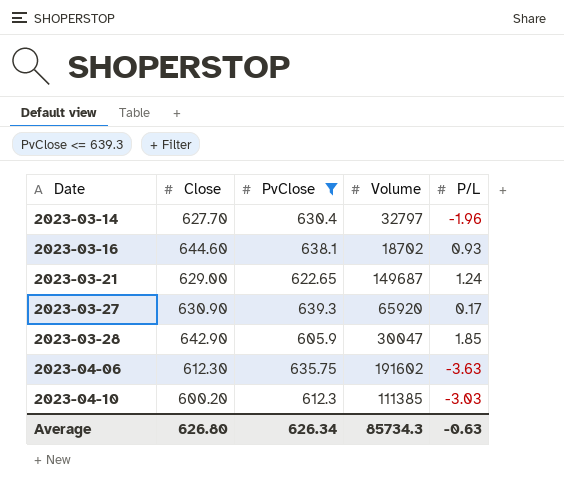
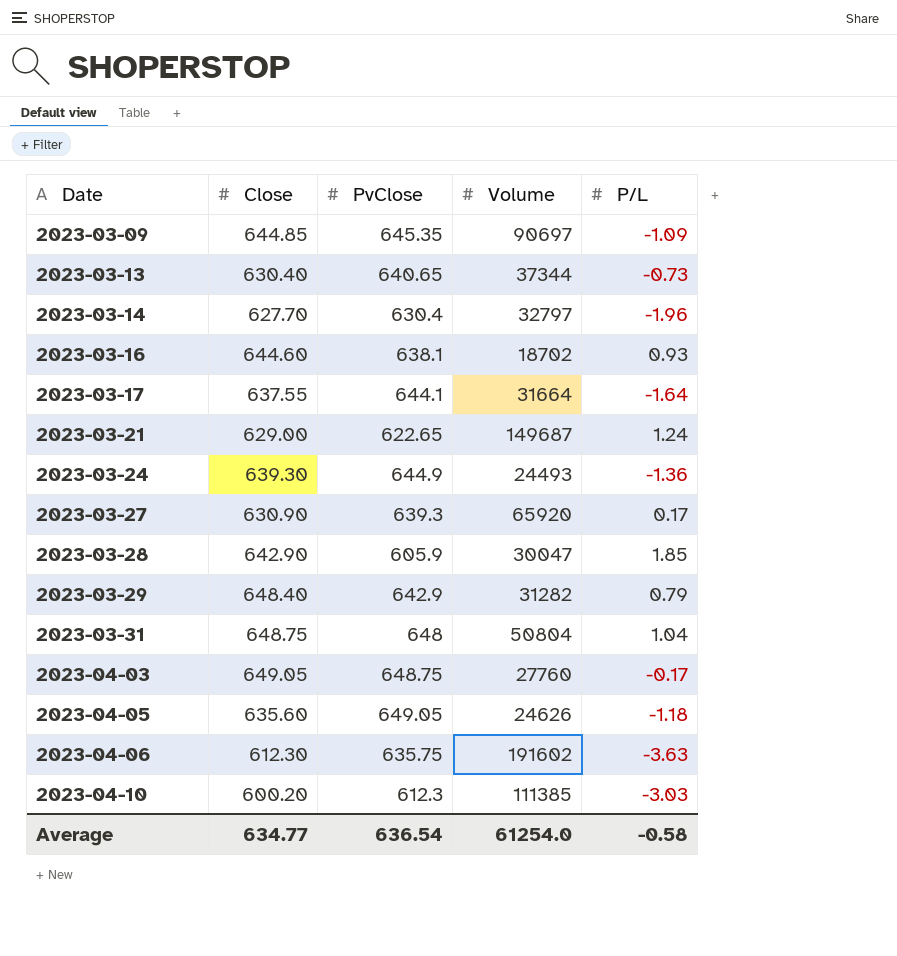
filter: PvClose <= 639.3 -> none
Average | Close: 626.80 -> 634.77
Average | PvClose: 626.34 -> 636.54
Average | Volume: 85734.3 -> 61254.0
Average | P/L: -0.63 -> -0.58

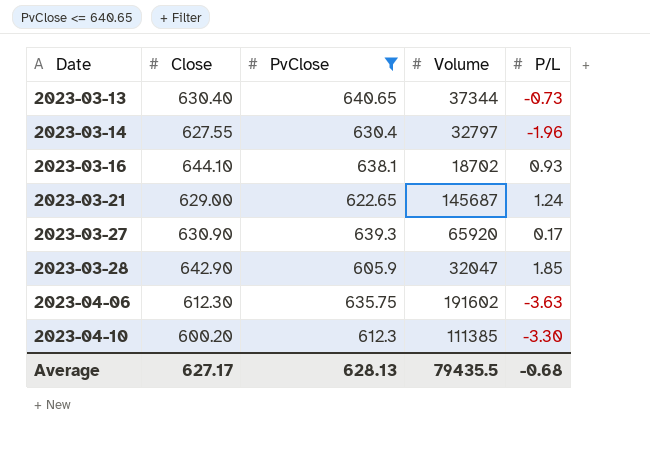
filter: none -> PvClose <= 640.65
2023-03-14 | Close: 627.70 -> 627.55
2023-03-16 | Close: 644.60 -> 644.10
2023-03-21 | Volume: 149687 -> 145687
2023-03-28 | Volume: 30047 -> 32047
2023-04-10 | P/L: -3.03 -> -3.30
Average | Close: 634.77 -> 627.17
Average | PvClose: 636.54 -> 628.13
Average | Volume: 61254.0 -> 79435.5
Average | P/L: -0.58 -> -0.68

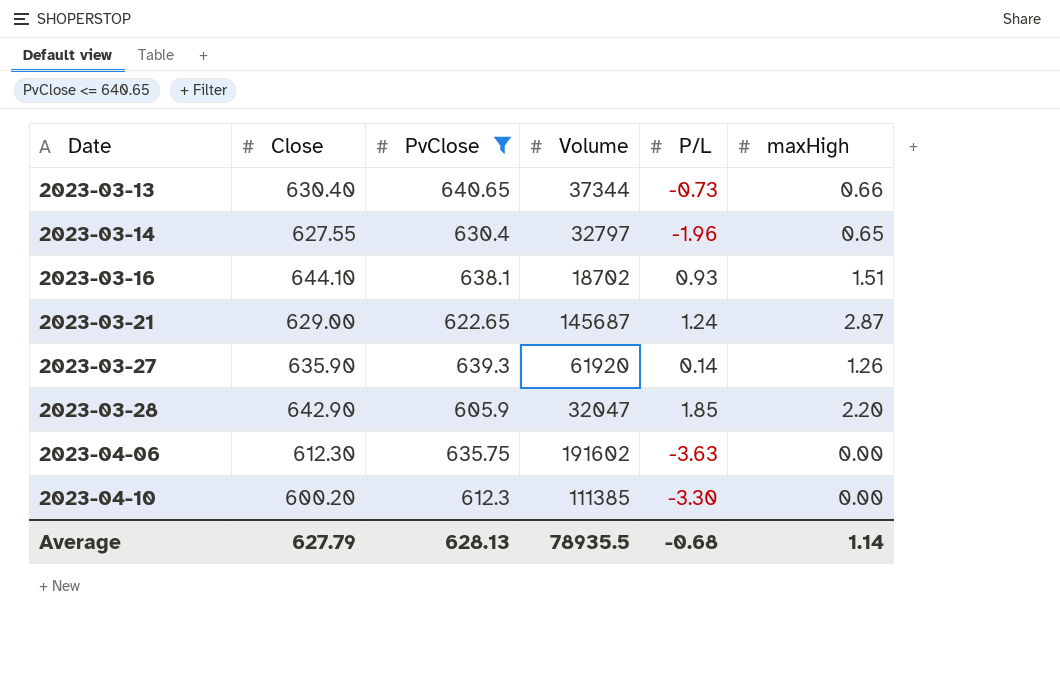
column maxHigh | position: none -> 6
2023-03-27 | Close: 630.90 -> 635.90
2023-03-27 | Volume: 65920 -> 61920
2023-03-27 | P/L: 0.17 -> 0.14
Average | Close: 627.17 -> 627.79
Average | Volume: 79435.5 -> 78935.5

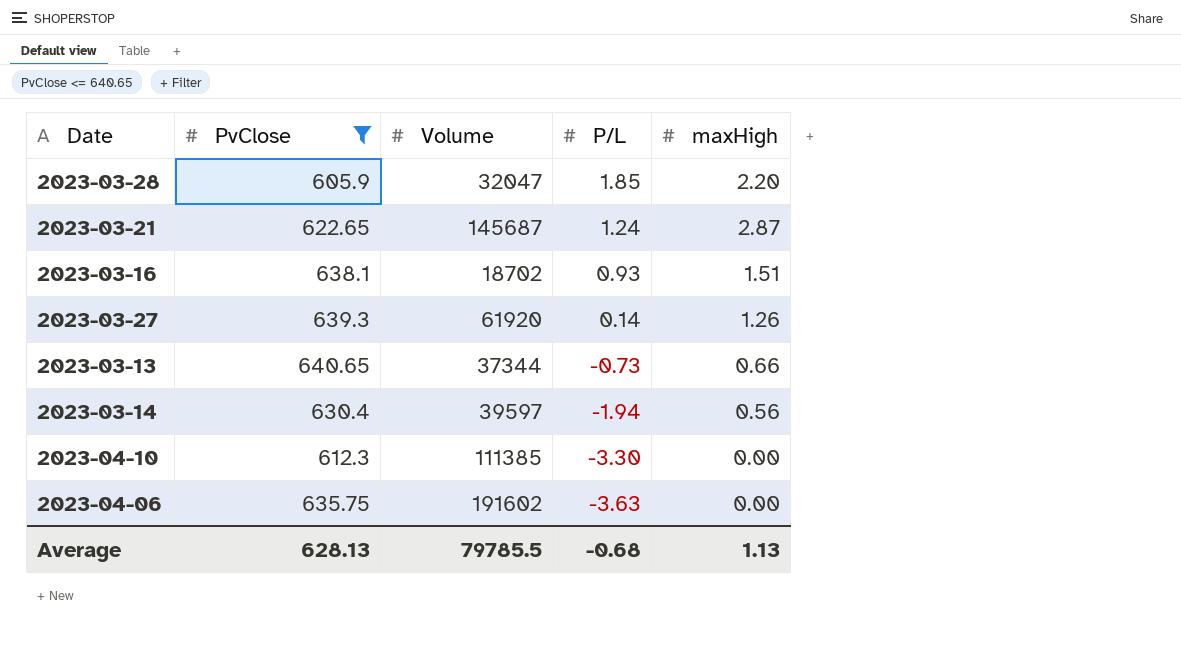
row order: Date ascending -> P/L descending
column Close | position: 2 -> none
2023-03-14 | Volume: 32797 -> 39597
2023-03-14 | P/L: -1.96 -> -1.94
2023-03-14 | maxHigh: 0.65 -> 0.56
Average | Volume: 78935.5 -> 79785.5
Average | maxHigh: 1.14 -> 1.13

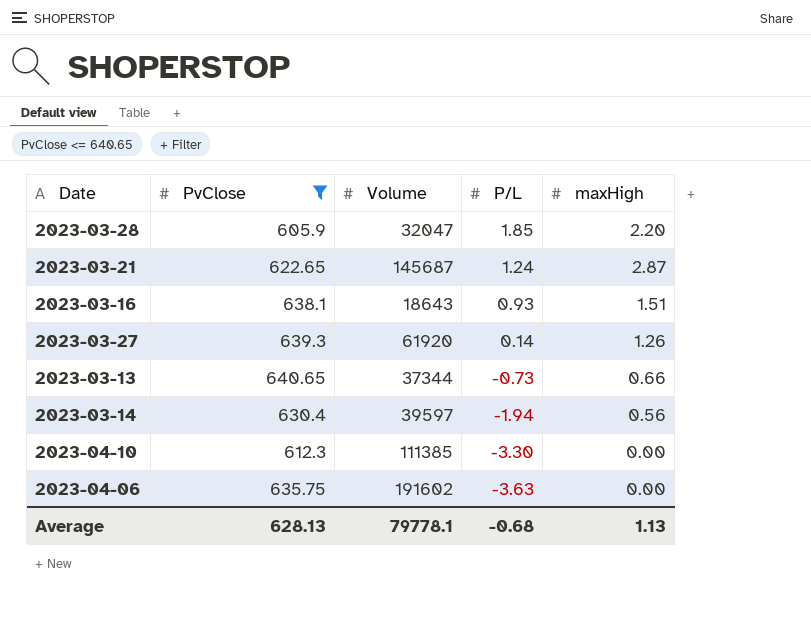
2023-03-16 | Volume: 18702 -> 18643
Average | Volume: 79785.5 -> 79778.1

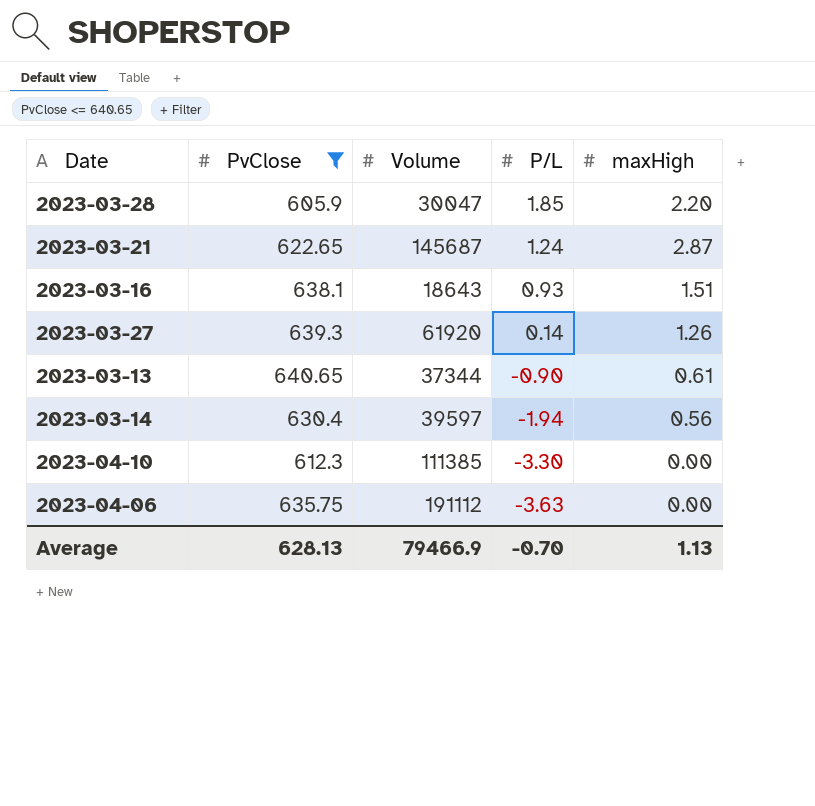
2023-03-28 | Volume: 32047 -> 30047
2023-03-13 | P/L: -0.73 -> -0.90
2023-03-13 | maxHigh: 0.66 -> 0.61
2023-04-06 | Volume: 191602 -> 191112
Average | Volume: 79778.1 -> 79466.9
Average | P/L: -0.68 -> -0.70

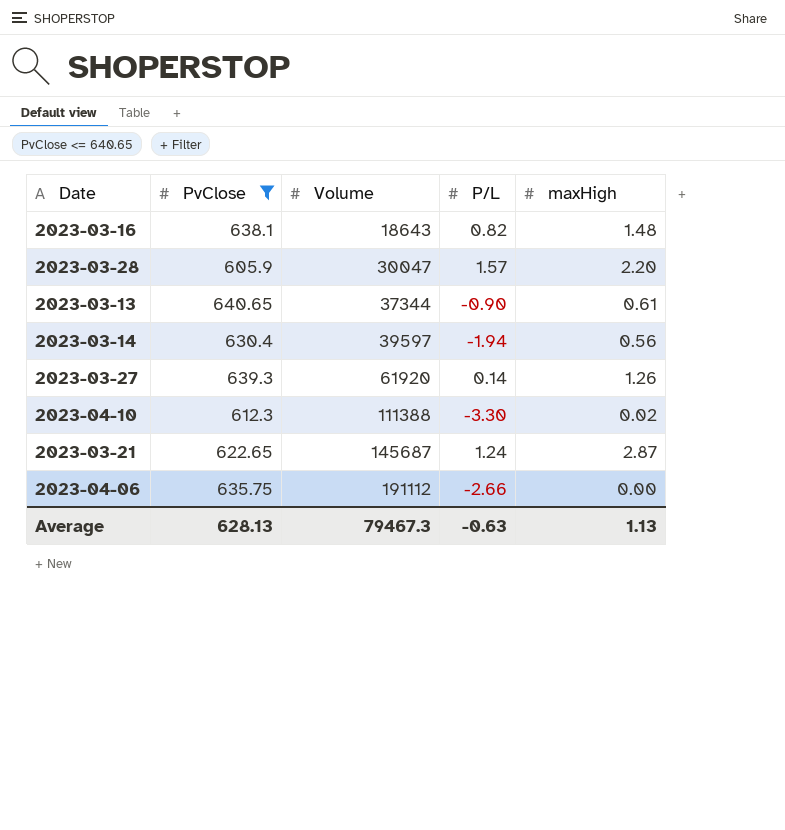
row order: P/L descending -> Volume ascending
2023-03-16 | P/L: 0.93 -> 0.82
2023-03-16 | maxHigh: 1.51 -> 1.48
2023-03-28 | P/L: 1.85 -> 1.57
2023-04-10 | Volume: 111385 -> 111388
2023-04-10 | maxHigh: 0.00 -> 0.02
2023-04-06 | P/L: -3.63 -> -2.66
Average | Volume: 79466.9 -> 79467.3
Average | P/L: -0.70 -> -0.63

